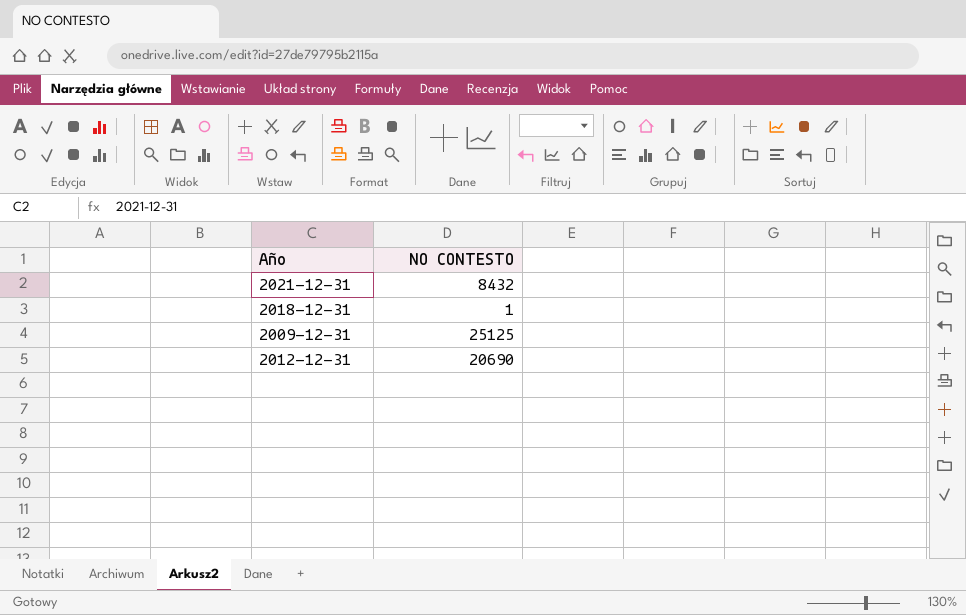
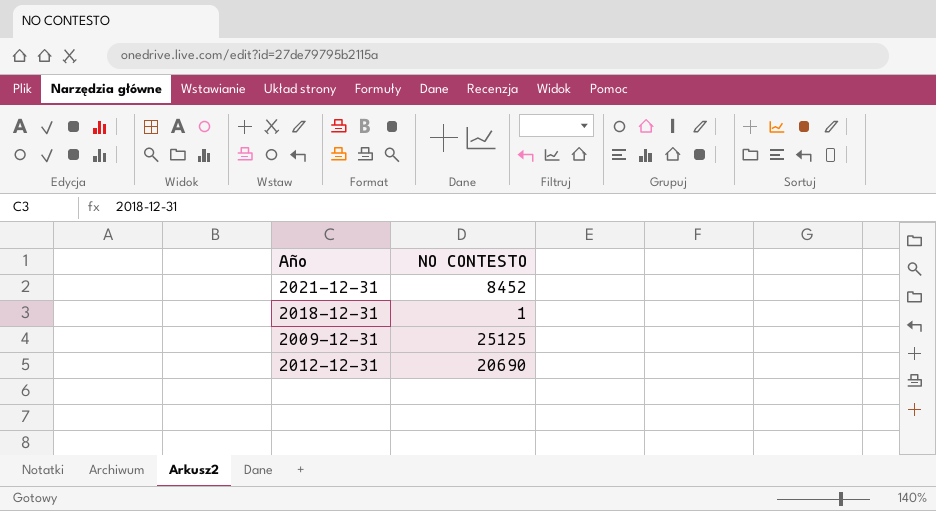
2021-12-31 | NO CONTESTO: 8432 -> 8452

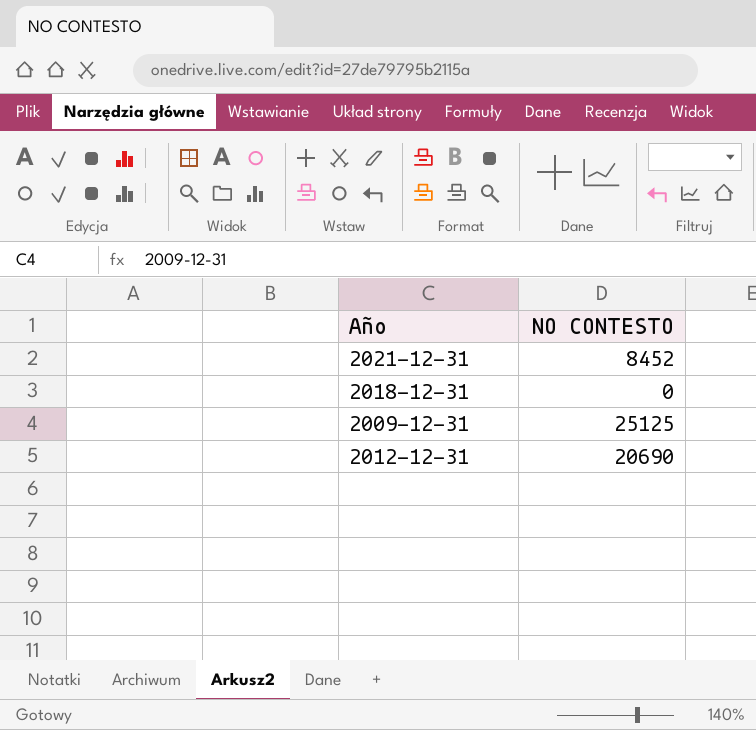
2018-12-31 | NO CONTESTO: 1 -> 0

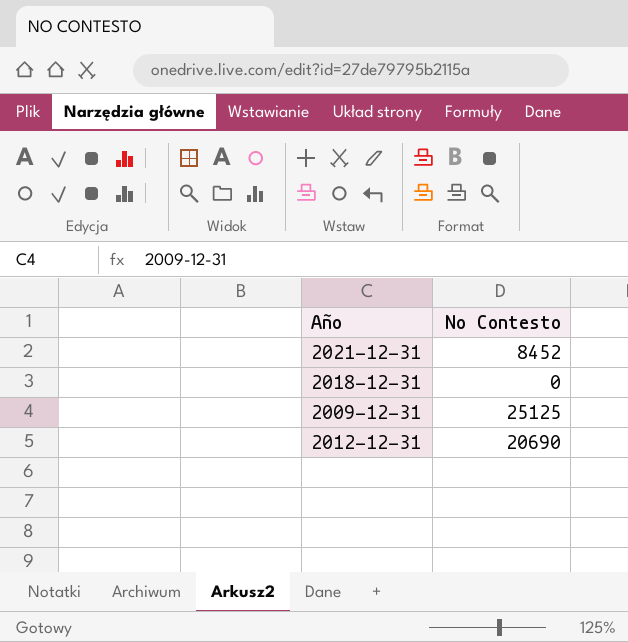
column name: NO CONTESTO -> No Contesto

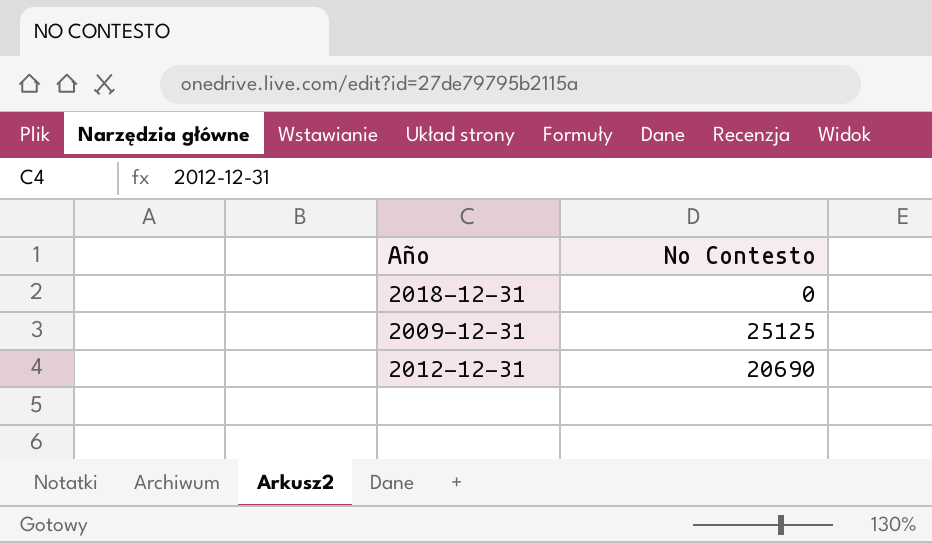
row 2021-12-31: 8452 -> none

